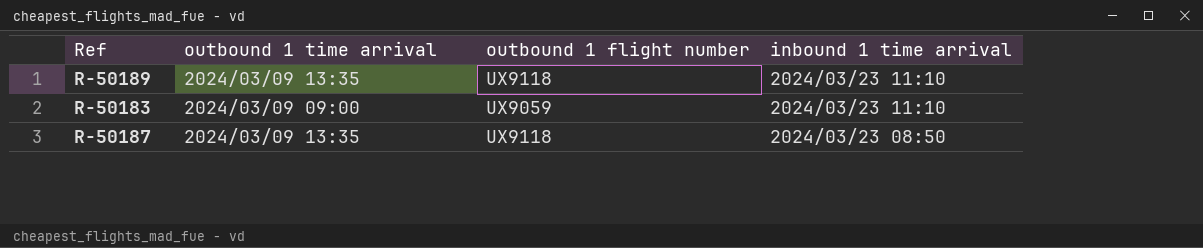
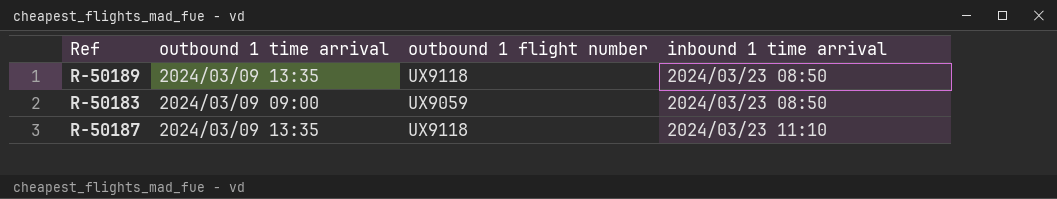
R-50189 | inbound 1 time arrival: 2024/03/23 11:10 -> 2024/03/23 08:50
R-50183 | inbound 1 time arrival: 2024/03/23 11:10 -> 2024/03/23 08:50
R-50187 | inbound 1 time arrival: 2024/03/23 08:50 -> 2024/03/23 11:10

